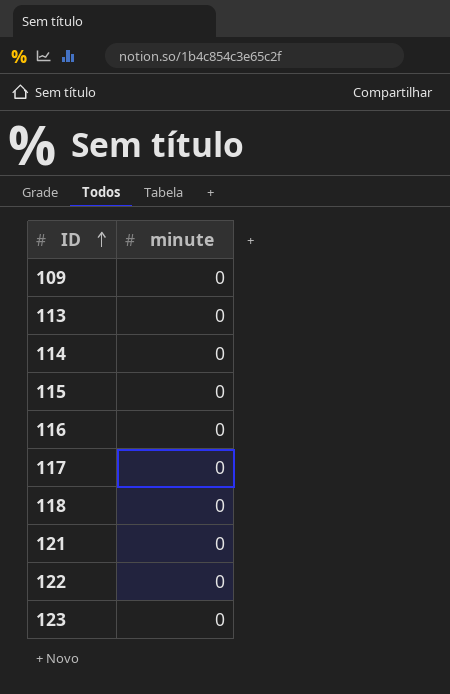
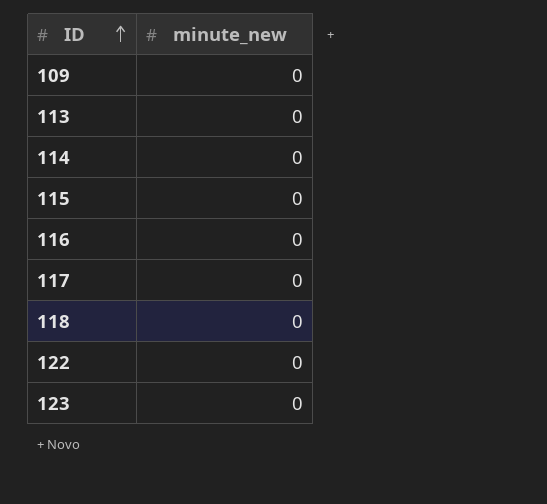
column name: minute -> minute_new
row 121: 0 -> none

